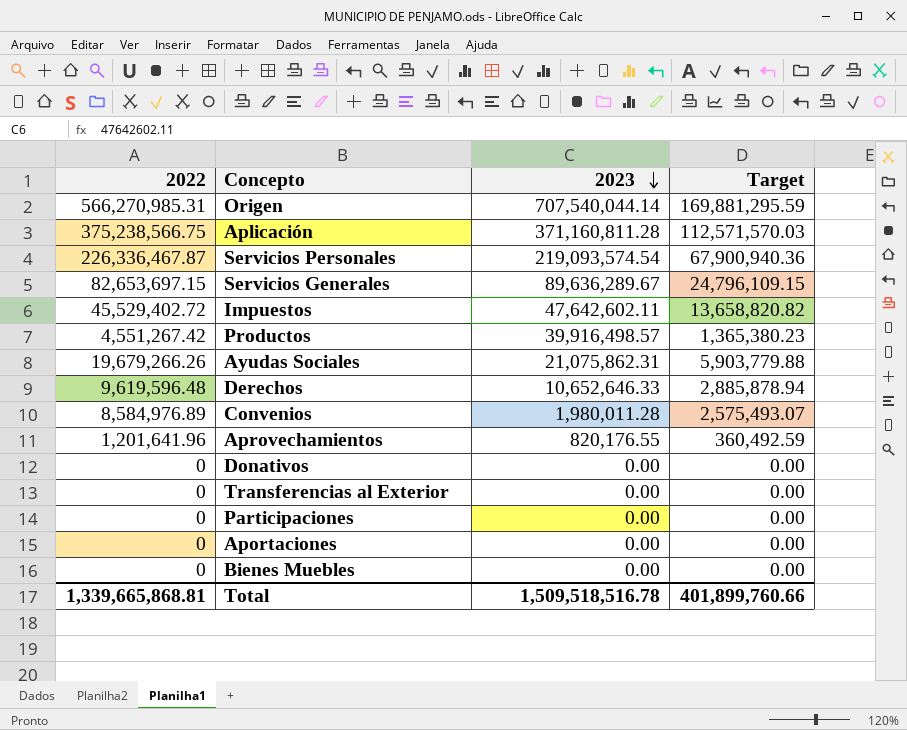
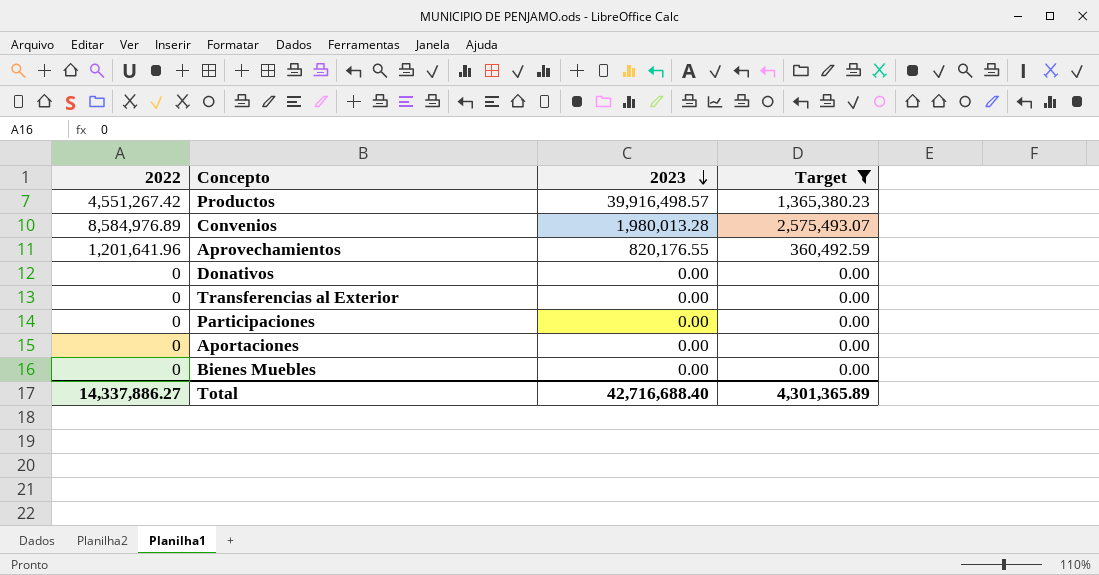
filter: none -> Target <= 2,575,493.07
Convenios | 2023: 1,980,011.28 -> 1,980,013.28
Total | 2022: 1,339,665,868.81 -> 14,337,886.27
Total | 2023: 1,509,518,516.78 -> 42,716,688.40
Total | Target: 401,899,760.66 -> 4,301,365.89

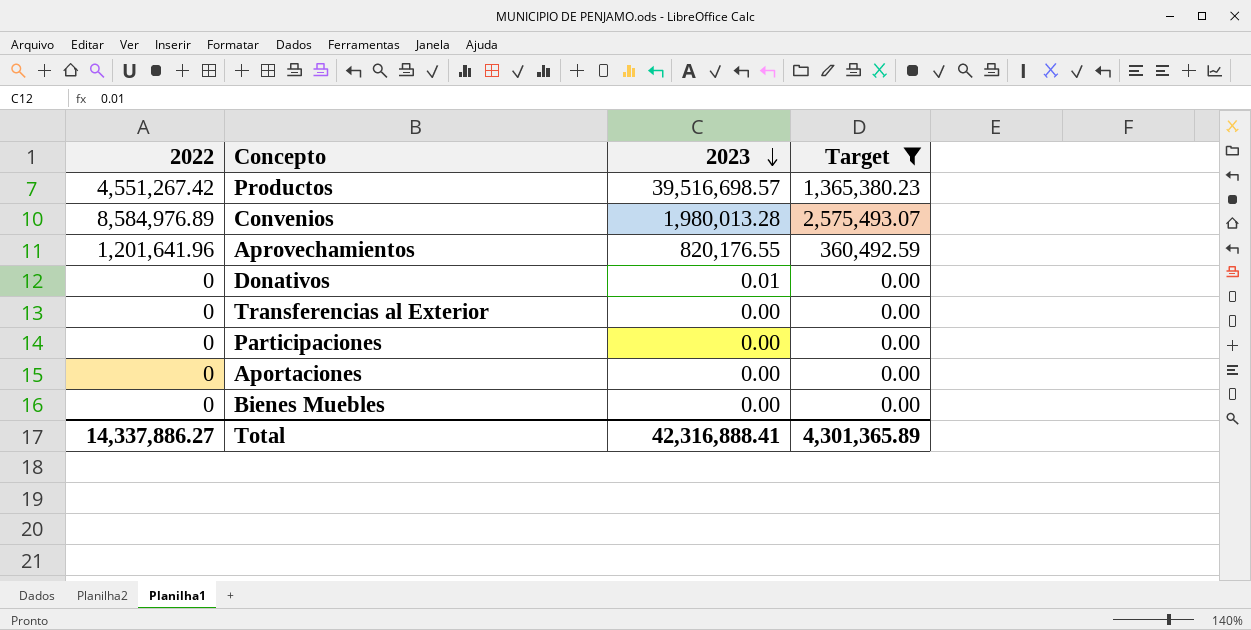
Productos | 2023: 39,916,498.57 -> 39,516,698.57
Donativos | 2023: 0.00 -> 0.01
Total | 2023: 42,716,688.40 -> 42,316,888.41

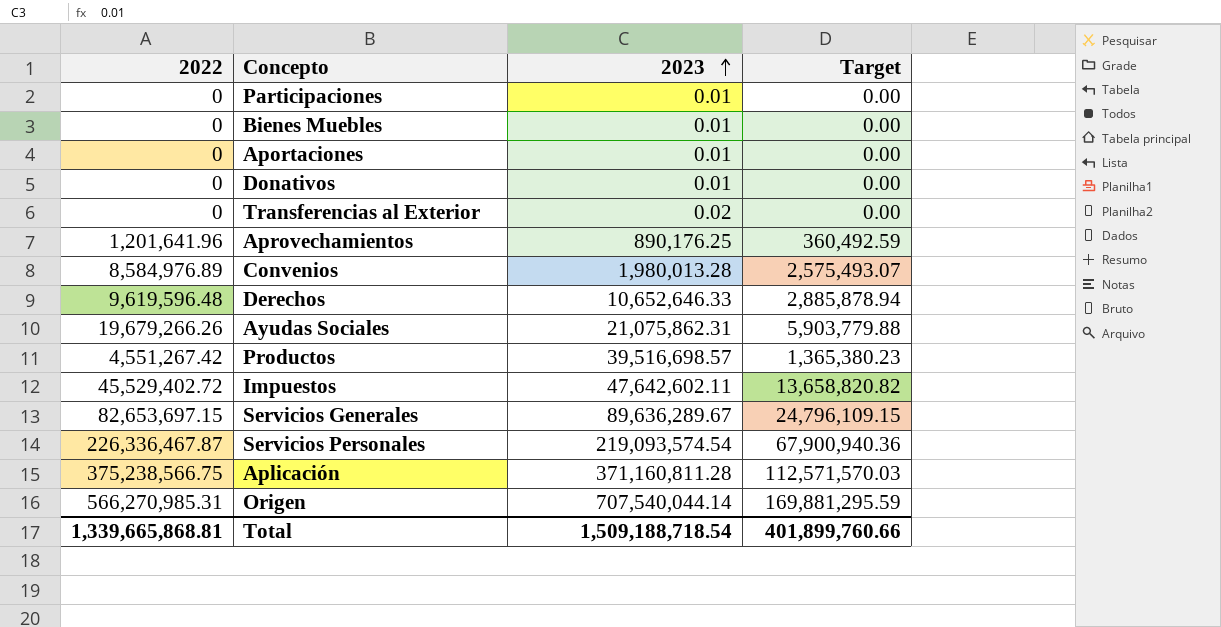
filter: Target <= 2,575,493.07 -> none
row order: 2023 descending -> 2023 ascending
Participaciones | 2023: 0.00 -> 0.01
Bienes Muebles | 2023: 0.00 -> 0.01
Aportaciones | 2023: 0.00 -> 0.01
Transferencias al Exterior | 2023: 0.00 -> 0.02
Aprovechamientos | 2023: 820,176.55 -> 890,176.25
Total | 2022: 14,337,886.27 -> 1,339,665,868.81
Total | 2023: 42,316,888.41 -> 1,509,188,718.54
Total | Target: 4,301,365.89 -> 401,899,760.66

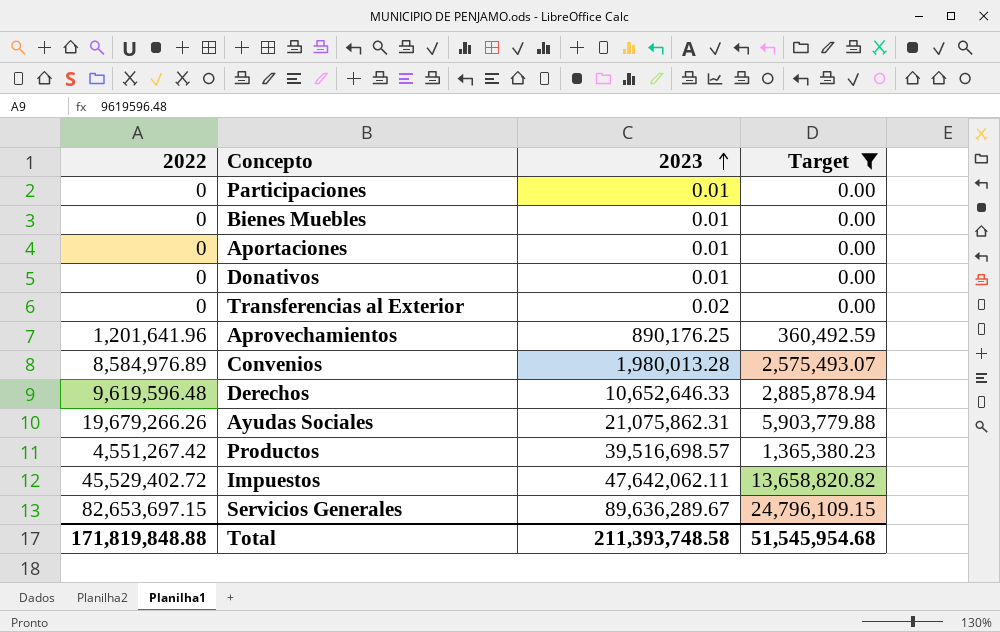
filter: none -> Target <= 24,796,109.15
Impuestos | 2023: 47,642,602.11 -> 47,642,062.11
Total | 2022: 1,339,665,868.81 -> 171,819,848.88
Total | 2023: 1,509,188,718.54 -> 211,393,748.58
Total | Target: 401,899,760.66 -> 51,545,954.68

